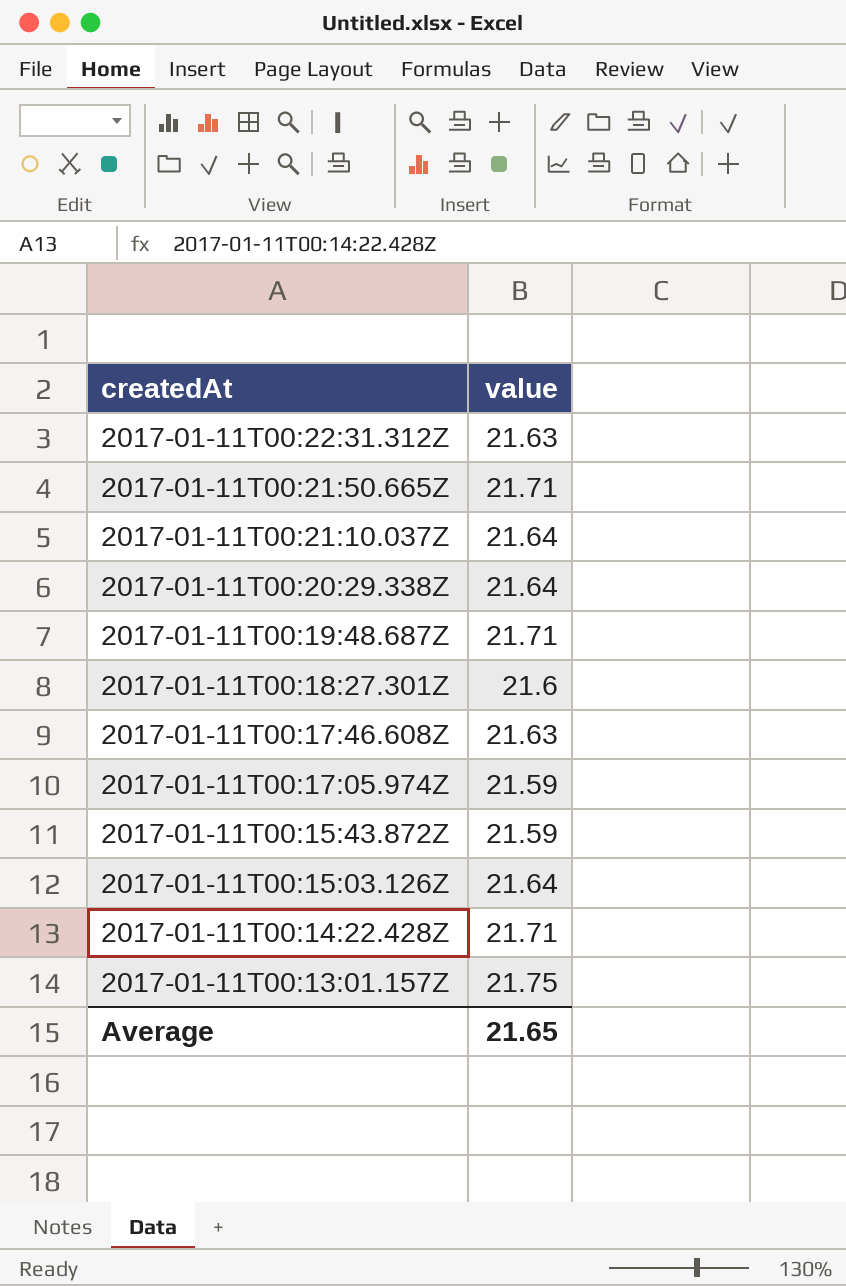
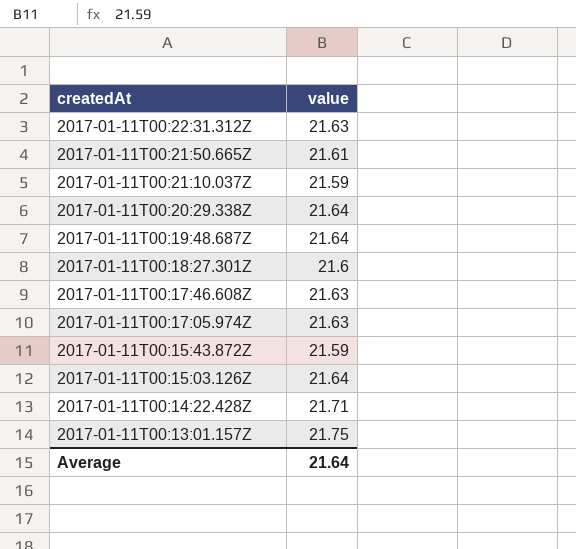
2017-01-11T00:21:50.665Z | value: 21.71 -> 21.61
2017-01-11T00:21:10.037Z | value: 21.64 -> 21.59
2017-01-11T00:19:48.687Z | value: 21.71 -> 21.64
2017-01-11T00:17:05.974Z | value: 21.59 -> 21.63
Average | value: 21.65 -> 21.64

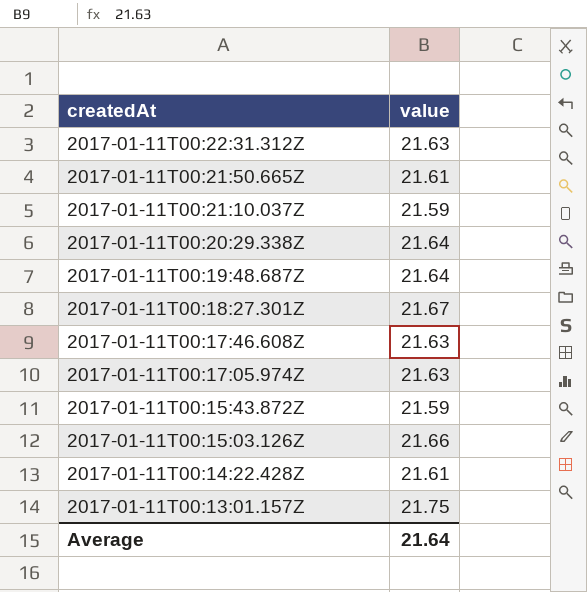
2017-01-11T00:18:27.301Z | value: 21.6 -> 21.67
2017-01-11T00:15:03.126Z | value: 21.64 -> 21.66
2017-01-11T00:14:22.428Z | value: 21.71 -> 21.61

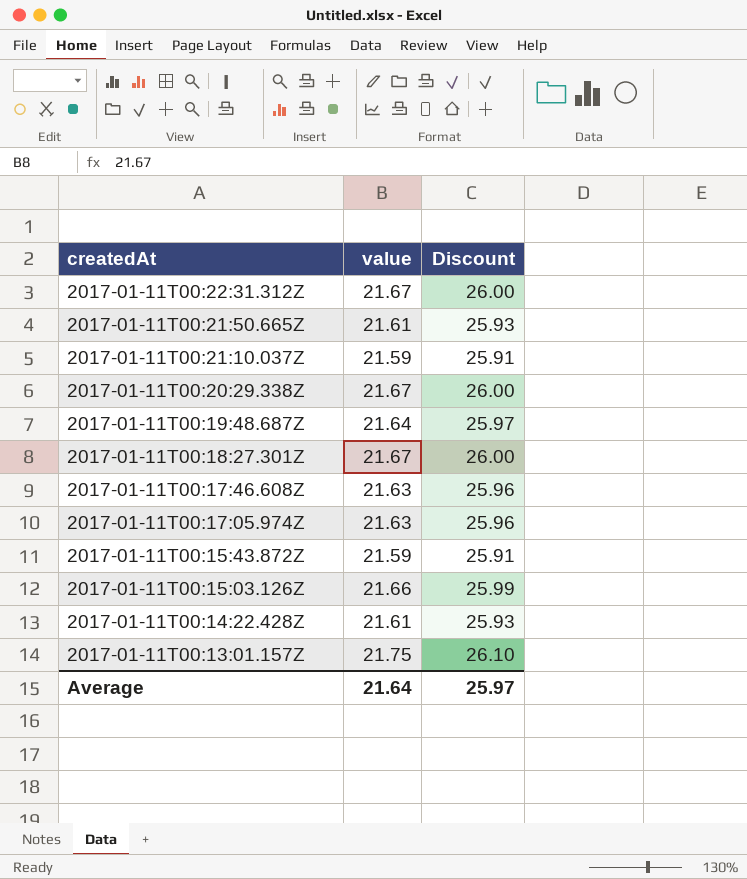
column Discount | formula: none -> [value] * 1.2
2017-01-11T00:22:31.312Z | value: 21.63 -> 21.67
2017-01-11T00:20:29.338Z | value: 21.64 -> 21.67

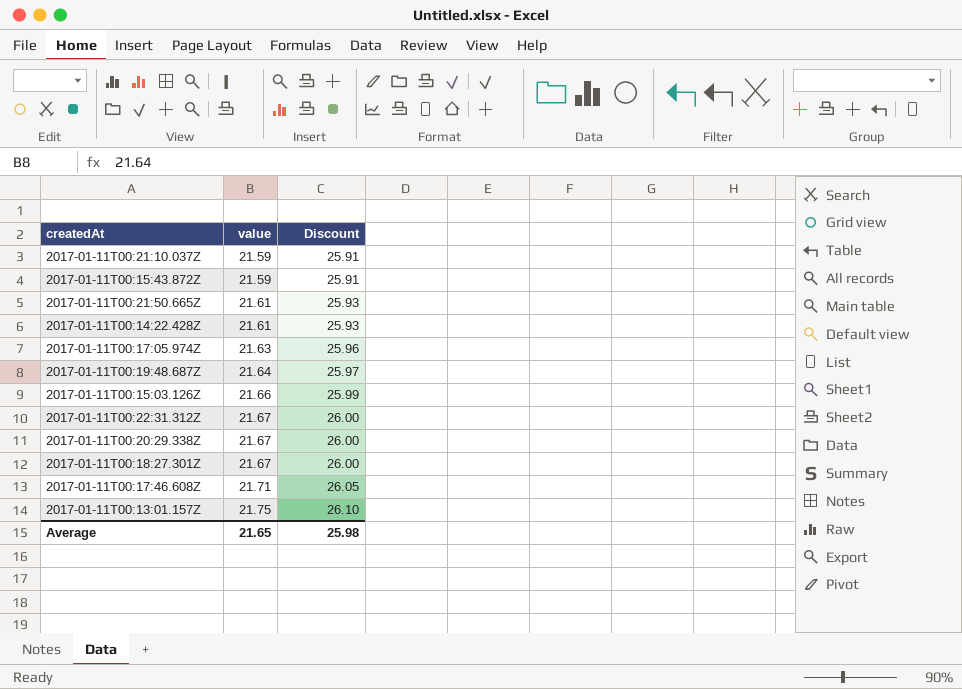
row order: createdAt descending -> value ascending
2017-01-11T00:17:46.608Z | value: 21.63 -> 21.71
2017-01-11T00:17:46.608Z | Discount: 25.96 -> 26.05
Average | value: 21.64 -> 21.65
Average | Discount: 25.97 -> 25.98

